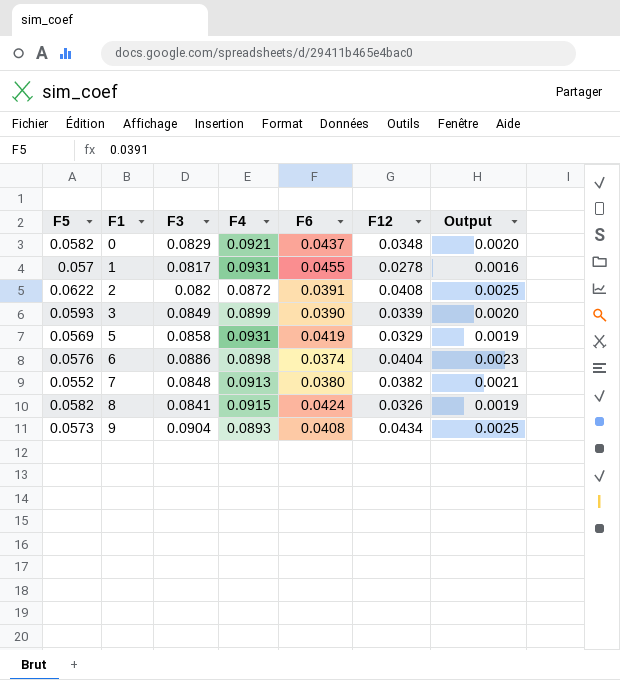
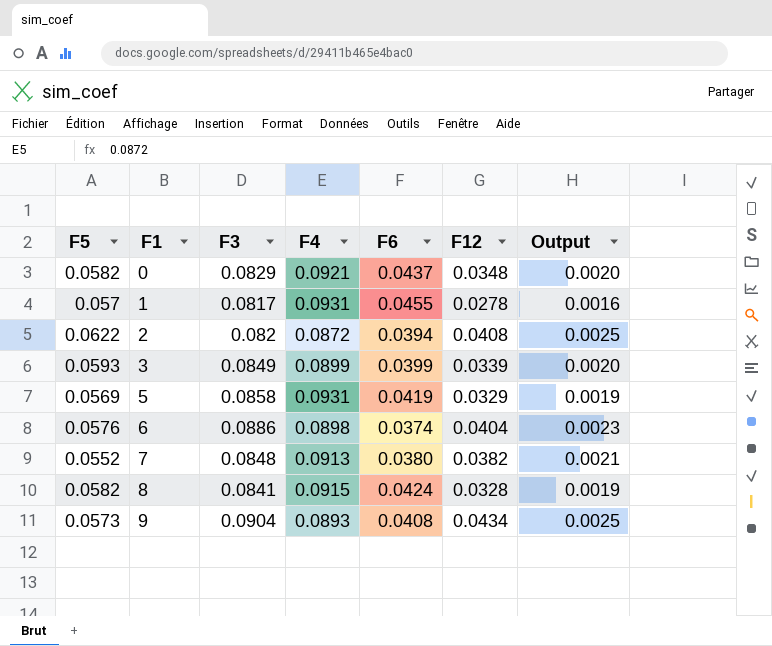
2 | F6: 0.0391 -> 0.0394
3 | F6: 0.0390 -> 0.0399
8 | F12: 0.0326 -> 0.0328

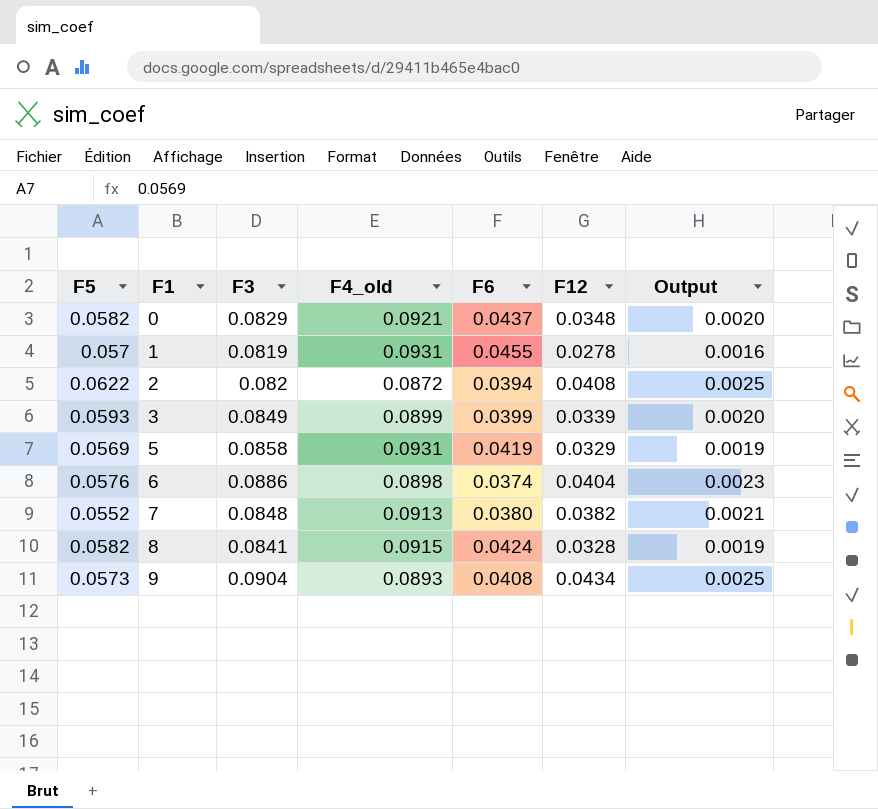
column name: F4 -> F4_old
1 | F3: 0.0817 -> 0.0819

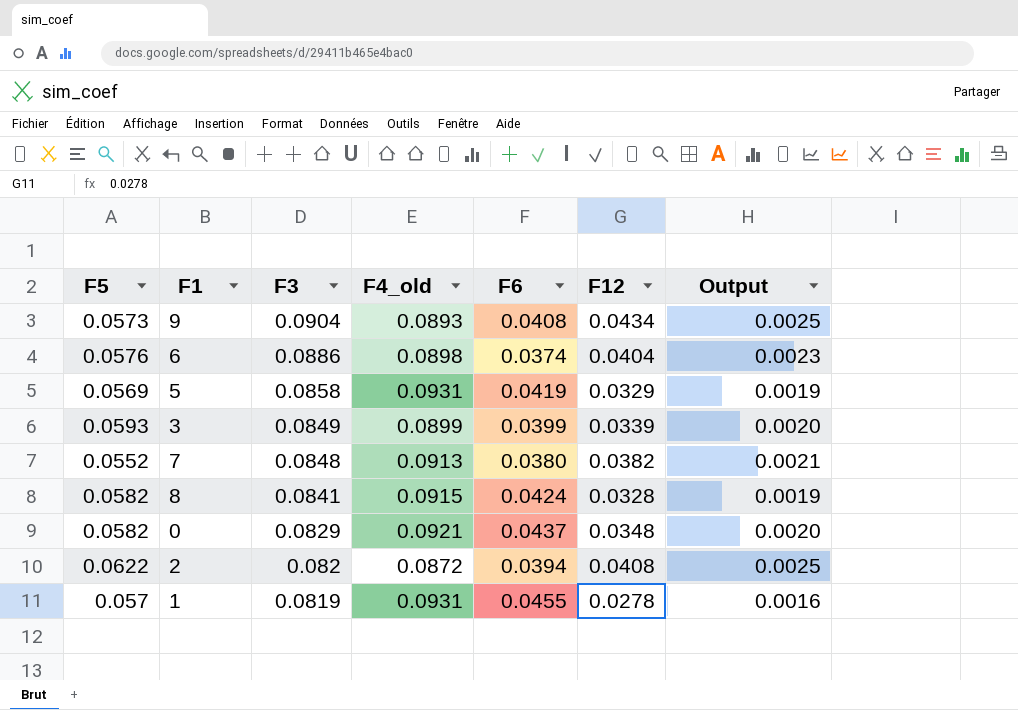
row order: F1 ascending -> F3 descending

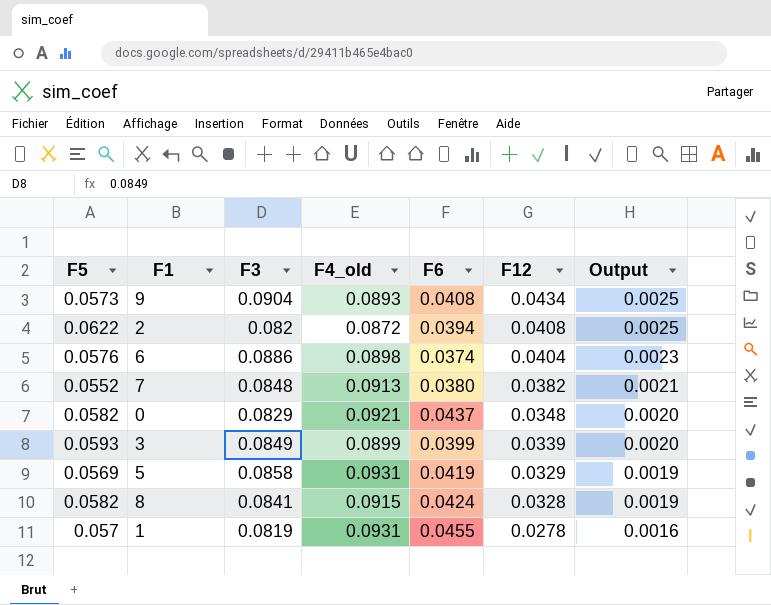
row order: F3 descending -> F12 descending

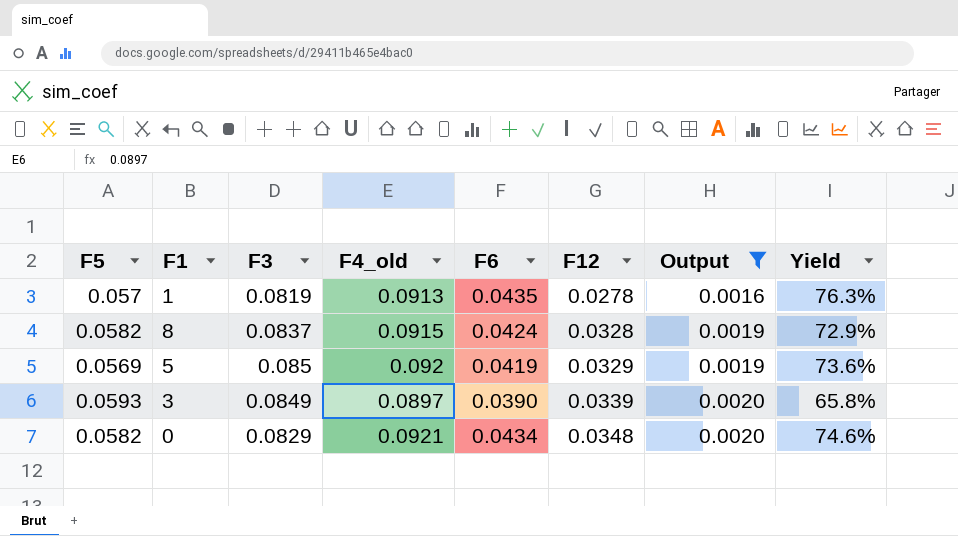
filter: none -> Output <= 0.0020
row order: F12 descending -> F12 ascending
column Yield | formula: none -> [F6] / [F5]
1 | F4_old: 0.0931 -> 0.0913
1 | F6: 0.0455 -> 0.0435
8 | F3: 0.0841 -> 0.0837
5 | F3: 0.0858 -> 0.085
5 | F4_old: 0.0931 -> 0.092
3 | F4_old: 0.0899 -> 0.0897
3 | F6: 0.0399 -> 0.0390
0 | F6: 0.0437 -> 0.0434

